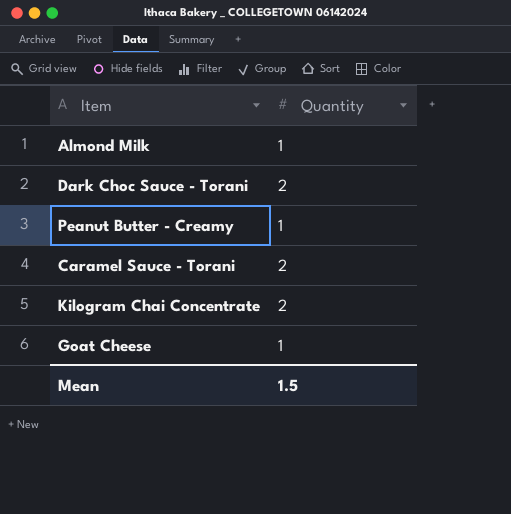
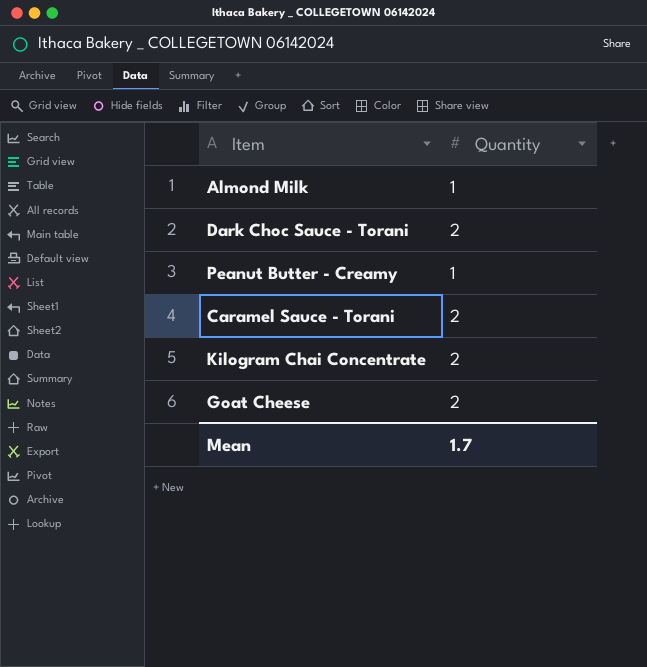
Goat Cheese | Quantity: 1 -> 2
Mean | Quantity: 1.5 -> 1.7

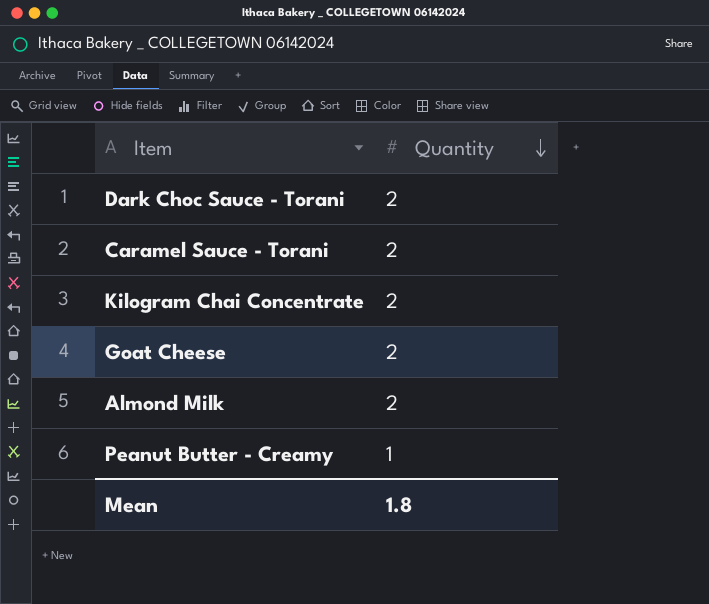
row order: none -> Quantity descending
Almond Milk | Quantity: 1 -> 2
Mean | Quantity: 1.7 -> 1.8

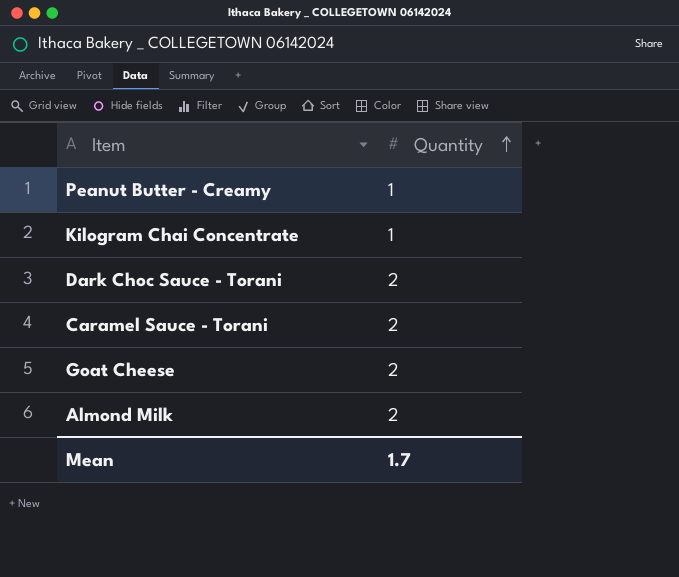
row order: Quantity descending -> Quantity ascending
Kilogram Chai Concentrate | Quantity: 2 -> 1
Mean | Quantity: 1.8 -> 1.7

